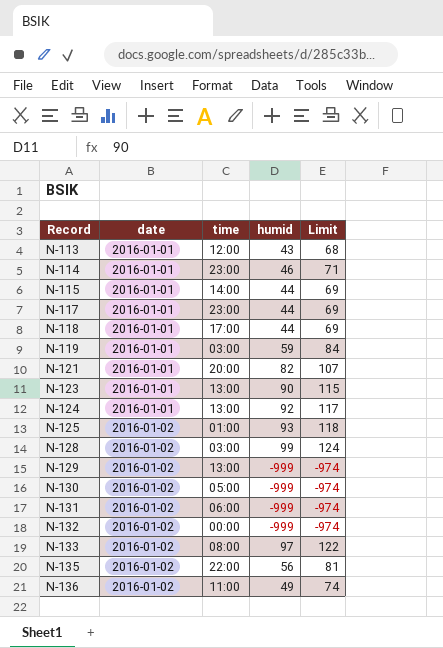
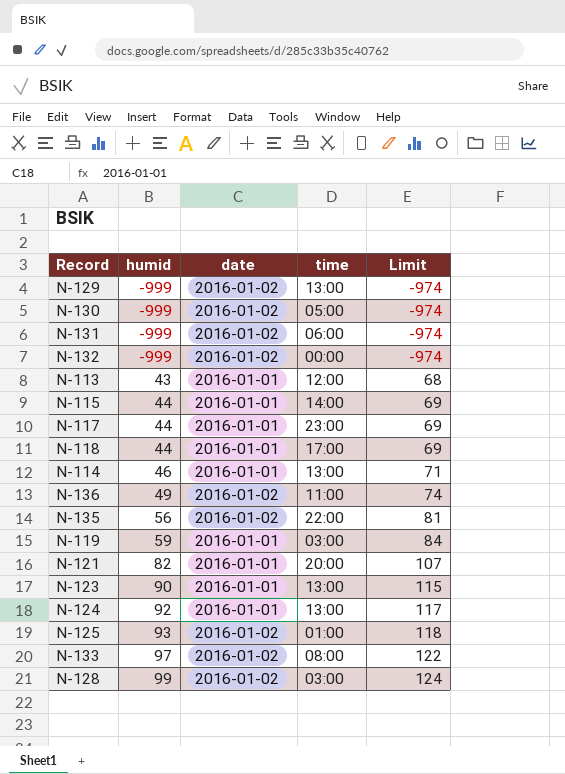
row order: Record ascending -> humid ascending
column humid | position: 4 -> 2
N-114 | time: 23:00 -> 13:00

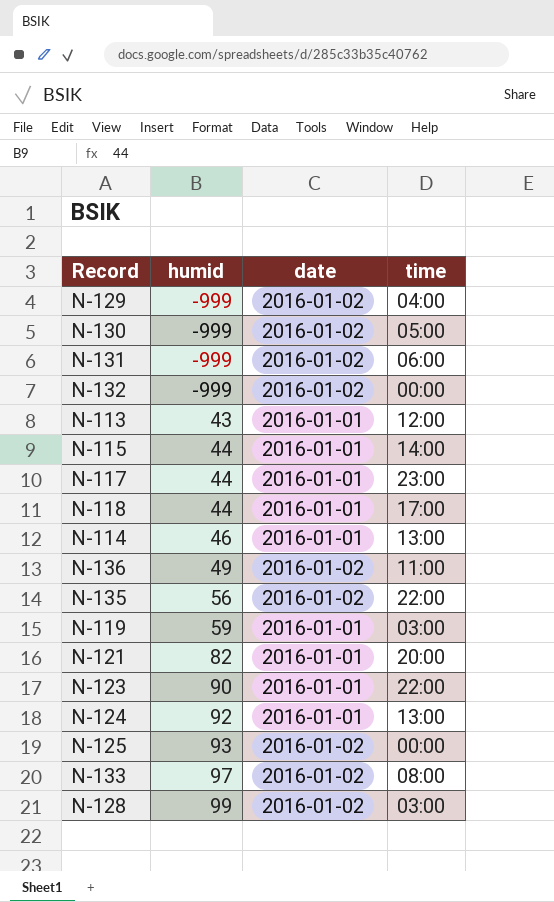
column Limit | formula: [humid] + 25 -> none
N-129 | time: 13:00 -> 04:00
N-123 | time: 13:00 -> 22:00
N-125 | time: 01:00 -> 00:00

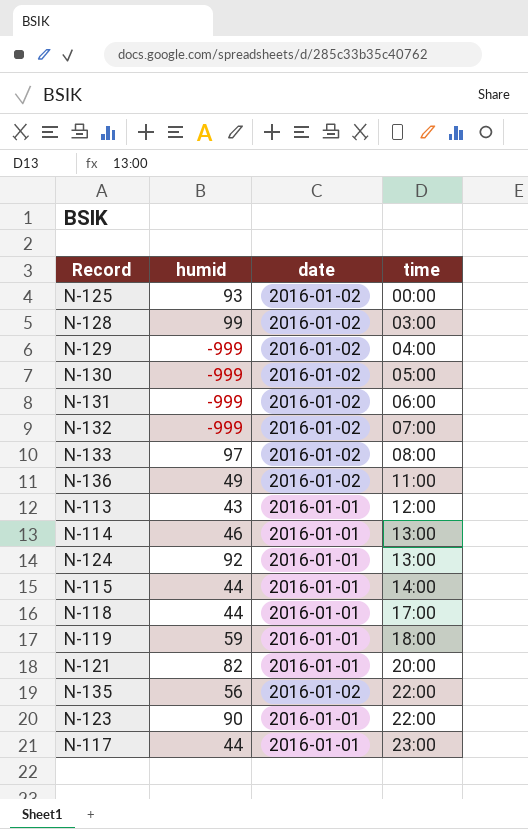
row order: humid ascending -> time ascending
N-132 | time: 00:00 -> 07:00
N-119 | time: 03:00 -> 18:00

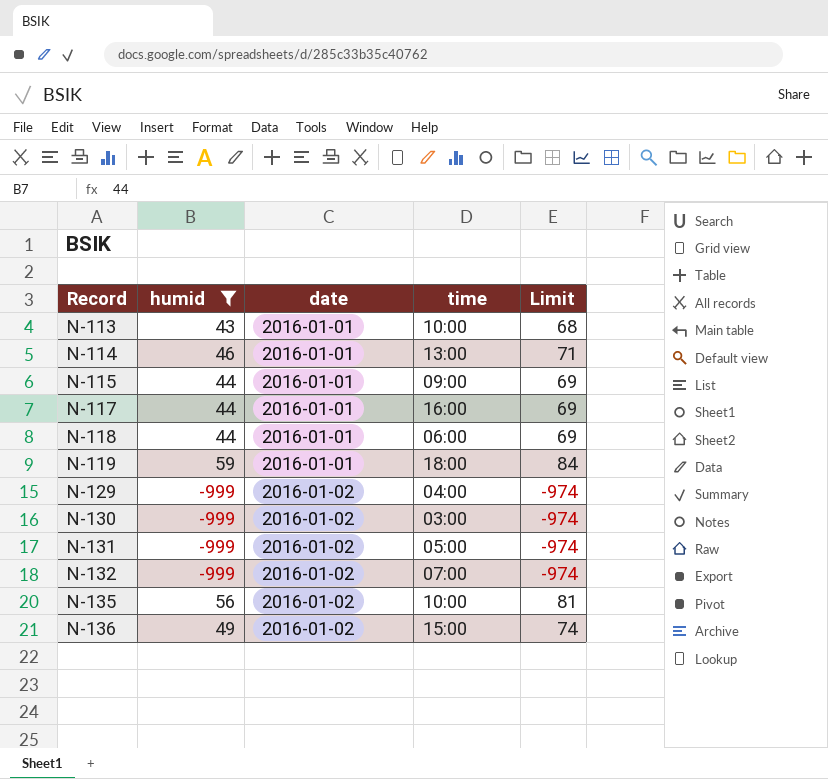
filter: none -> humid <= 59
row order: time ascending -> Record ascending
column Limit | formula: none -> [humid] + 25
N-113 | time: 12:00 -> 10:00
N-115 | time: 14:00 -> 09:00
N-117 | time: 23:00 -> 16:00
N-118 | time: 17:00 -> 06:00
N-130 | time: 05:00 -> 03:00
N-131 | time: 06:00 -> 05:00
N-135 | time: 22:00 -> 10:00
N-136 | time: 11:00 -> 15:00

